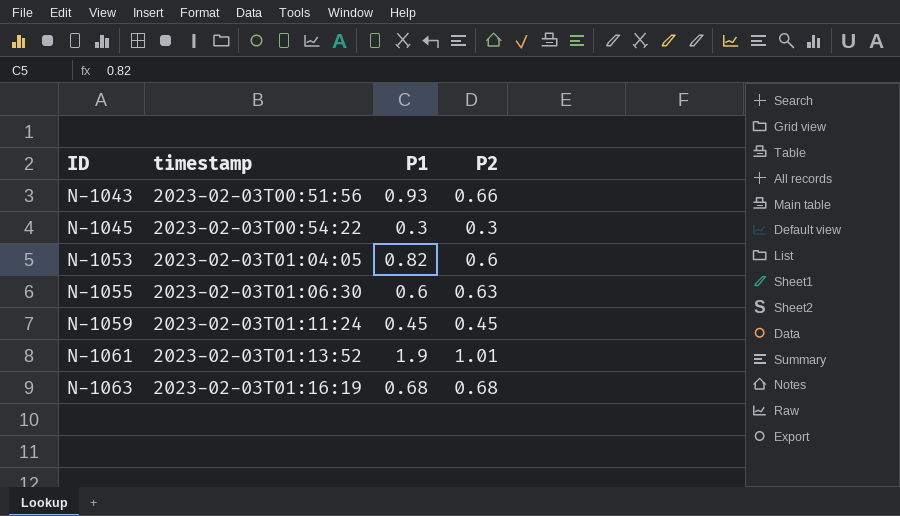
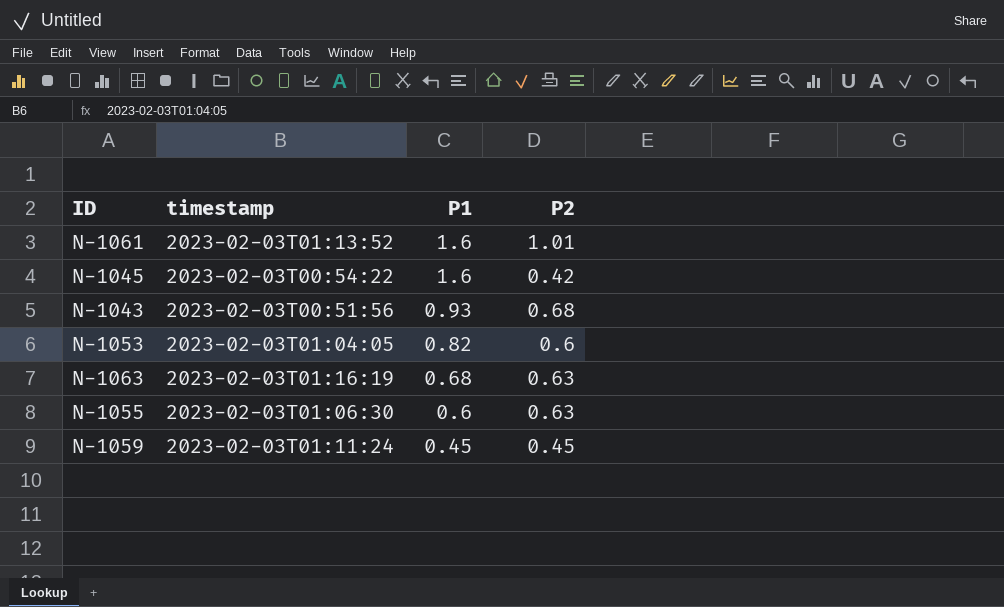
row order: ID ascending -> P1 descending
N-1061 | P1: 1.9 -> 1.6
N-1045 | P1: 0.3 -> 1.6
N-1045 | P2: 0.3 -> 0.42
N-1043 | P2: 0.66 -> 0.68
N-1063 | P2: 0.68 -> 0.63

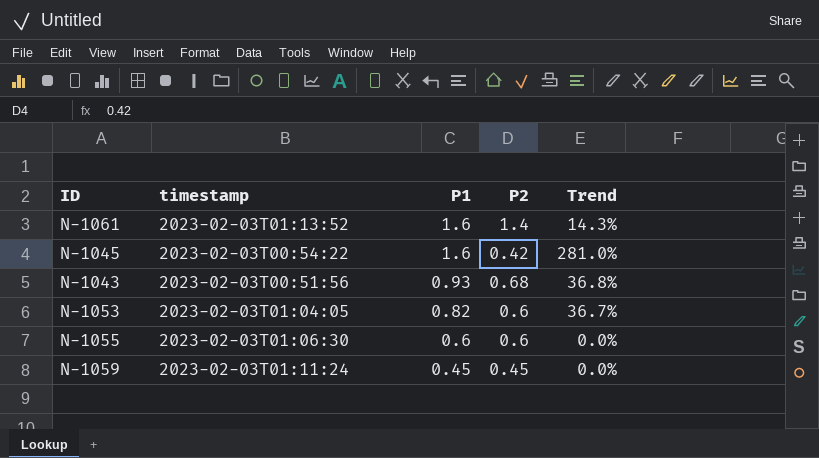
column Trend | formula: none -> ([P1] - [P2]) / [P2]
row N-1063: 2023-02-03T01:16:19 | 0.68 | 0.63 -> none
N-1061 | P2: 1.01 -> 1.4
N-1055 | P2: 0.63 -> 0.6

